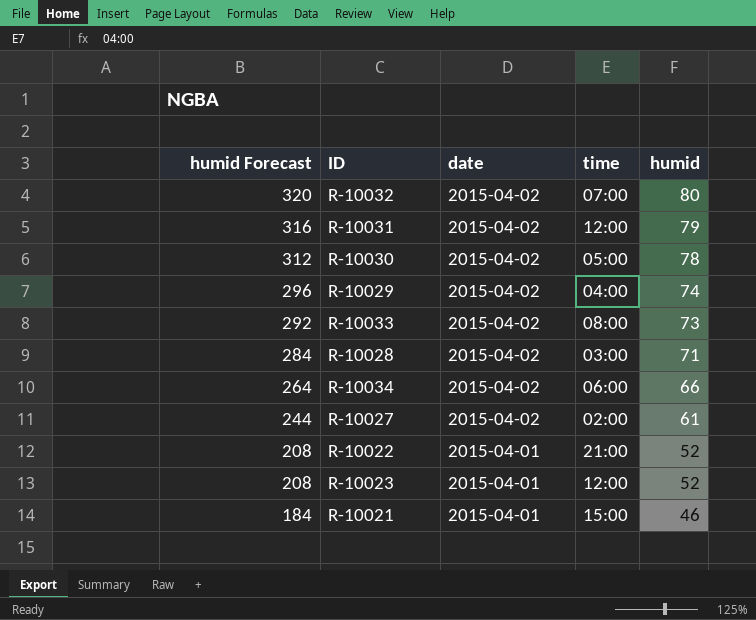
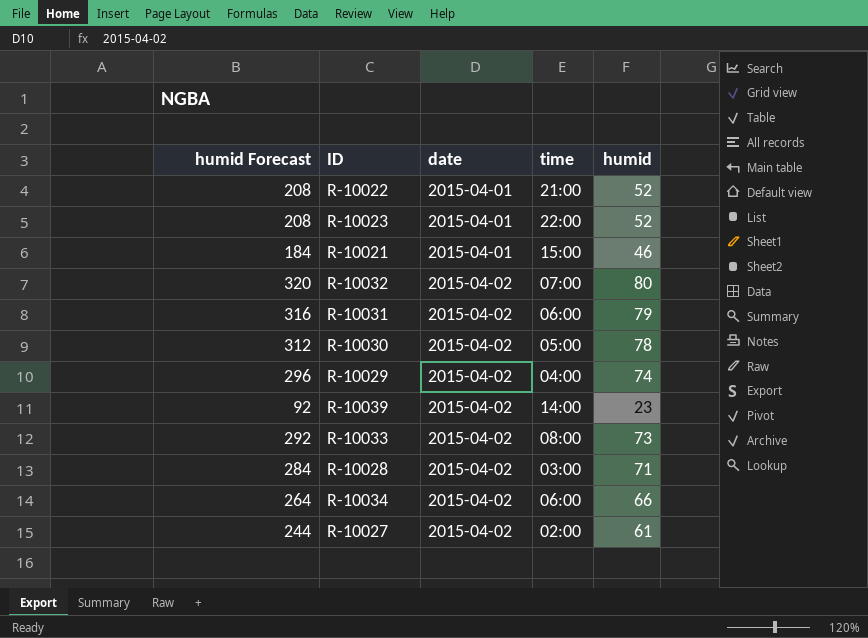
row order: humid Forecast descending -> date ascending
R-10023 | time: 12:00 -> 22:00
R-10031 | time: 12:00 -> 06:00
row R-10039: none -> 92 | 2015-04-02 | 14:00 | 23

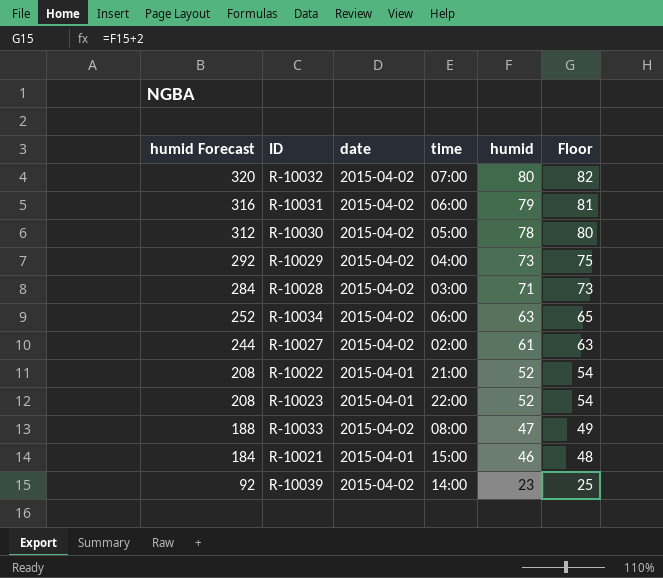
row order: date ascending -> humid Forecast descending
column Floor | formula: none -> [humid] + 2
R-10029 | humid Forecast: 296 -> 292
R-10029 | humid: 74 -> 73
R-10034 | humid Forecast: 264 -> 252
R-10034 | humid: 66 -> 63
R-10033 | humid Forecast: 292 -> 188
R-10033 | humid: 73 -> 47

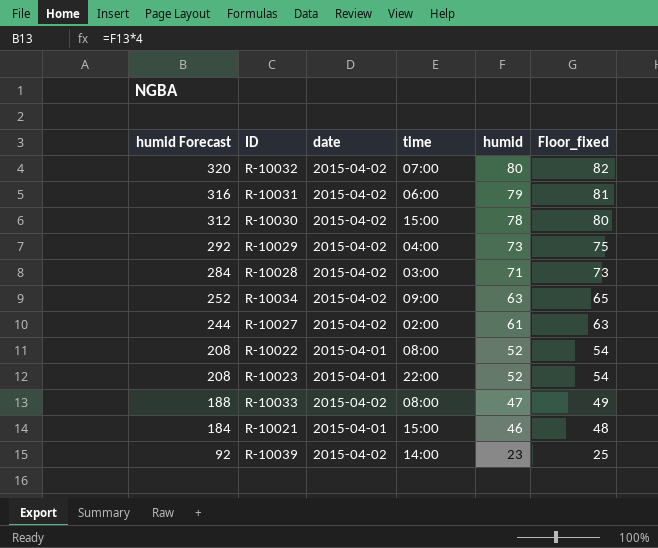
column name: Floor -> Floor_fixed
R-10030 | time: 05:00 -> 15:00
R-10034 | time: 06:00 -> 09:00
R-10022 | time: 21:00 -> 08:00

